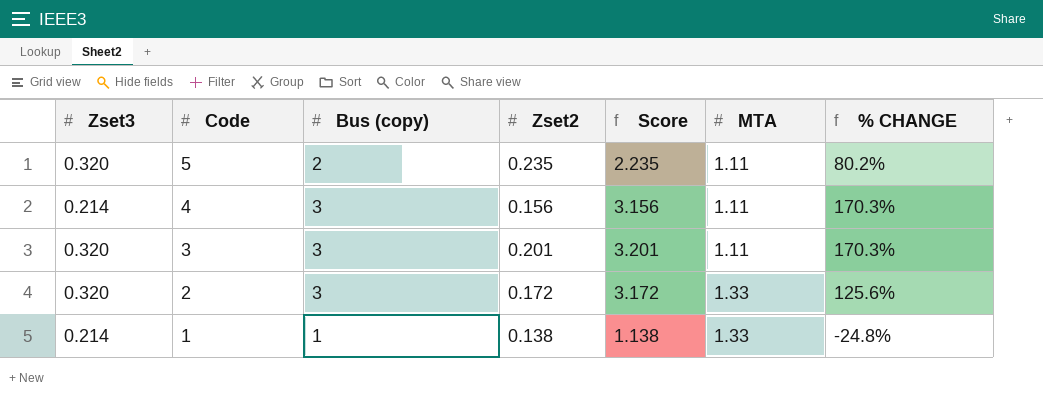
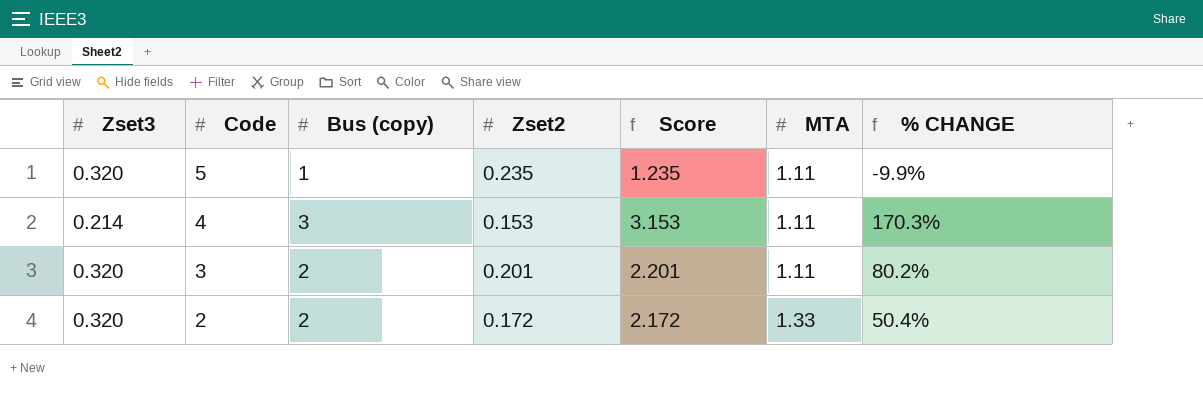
row 1: 0.214 | 1 | 0.138 | 1.138 | 1.33 | -24.8% -> none
5 | Bus (copy): 2 -> 1
5 | Score: 2.235 -> 1.235
5 | % CHANGE: 80.2% -> -9.9%
4 | Zset2: 0.156 -> 0.153
4 | Score: 3.156 -> 3.153
3 | Bus (copy): 3 -> 2
3 | Score: 3.201 -> 2.201
3 | % CHANGE: 170.3% -> 80.2%
2 | Bus (copy): 3 -> 2
2 | Score: 3.172 -> 2.172
2 | % CHANGE: 125.6% -> 50.4%

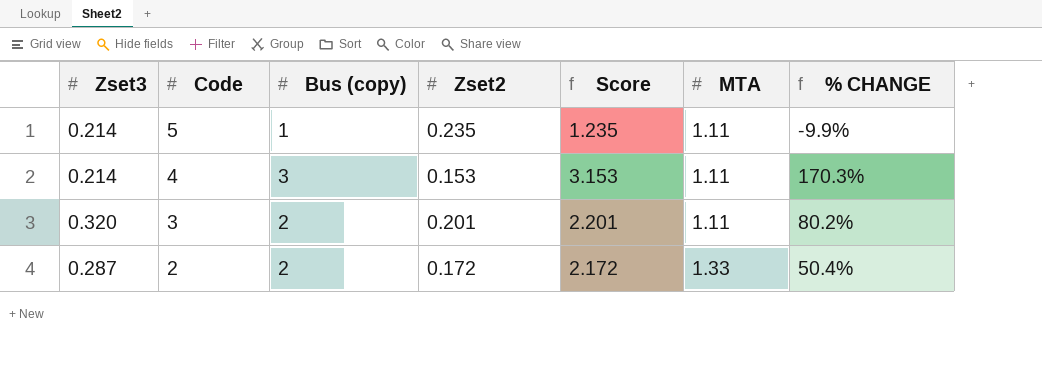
5 | Zset3: 0.320 -> 0.214
2 | Zset3: 0.320 -> 0.287

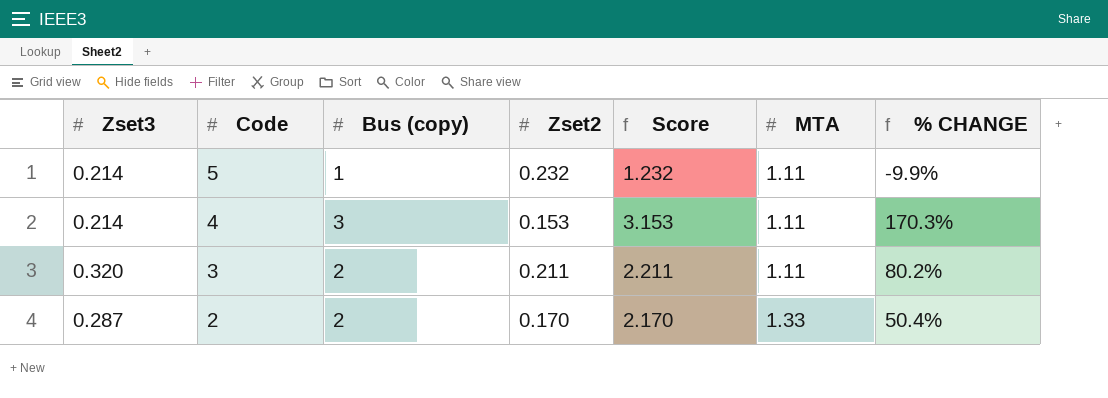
5 | Zset2: 0.235 -> 0.232
5 | Score: 1.235 -> 1.232
3 | Zset2: 0.201 -> 0.211
3 | Score: 2.201 -> 2.211
2 | Zset2: 0.172 -> 0.170
2 | Score: 2.172 -> 2.170

